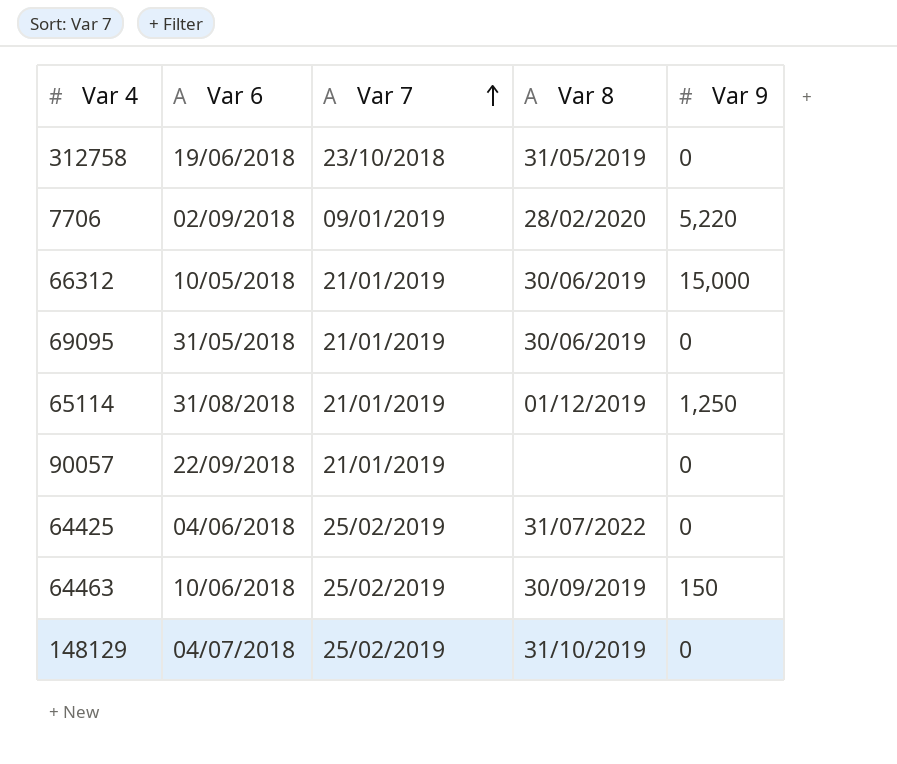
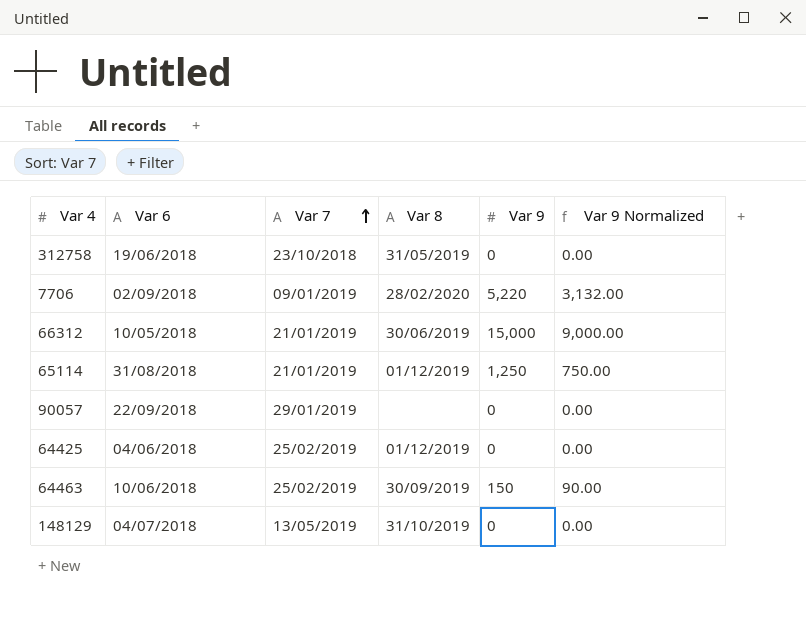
column Var 9 Normalized | formula: none -> [Var 9] * 0.6
row 69095: 31/05/2018 | 21/01/2019 | 30/06/2019 | 0 -> none
90057 | Var 7: 21/01/2019 -> 29/01/2019
64425 | Var 8: 31/07/2022 -> 01/12/2019
148129 | Var 7: 25/02/2019 -> 13/05/2019

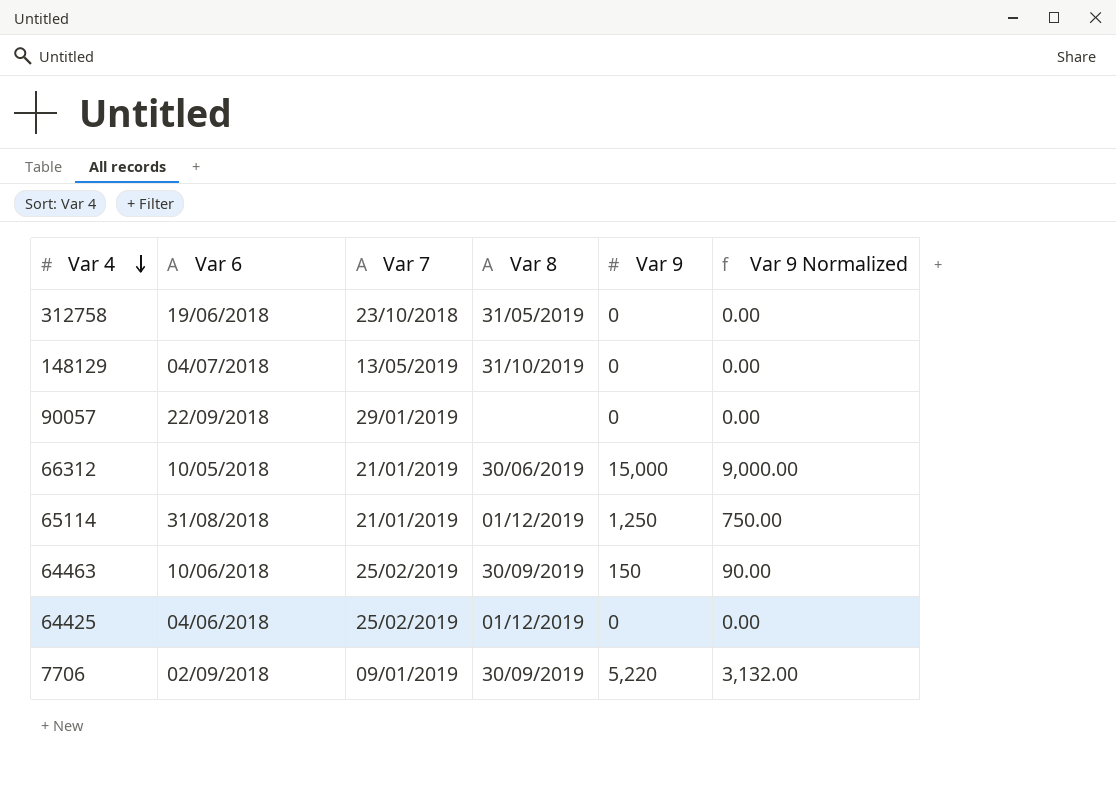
row order: Var 7 ascending -> Var 4 descending
7706 | Var 8: 28/02/2020 -> 30/09/2019

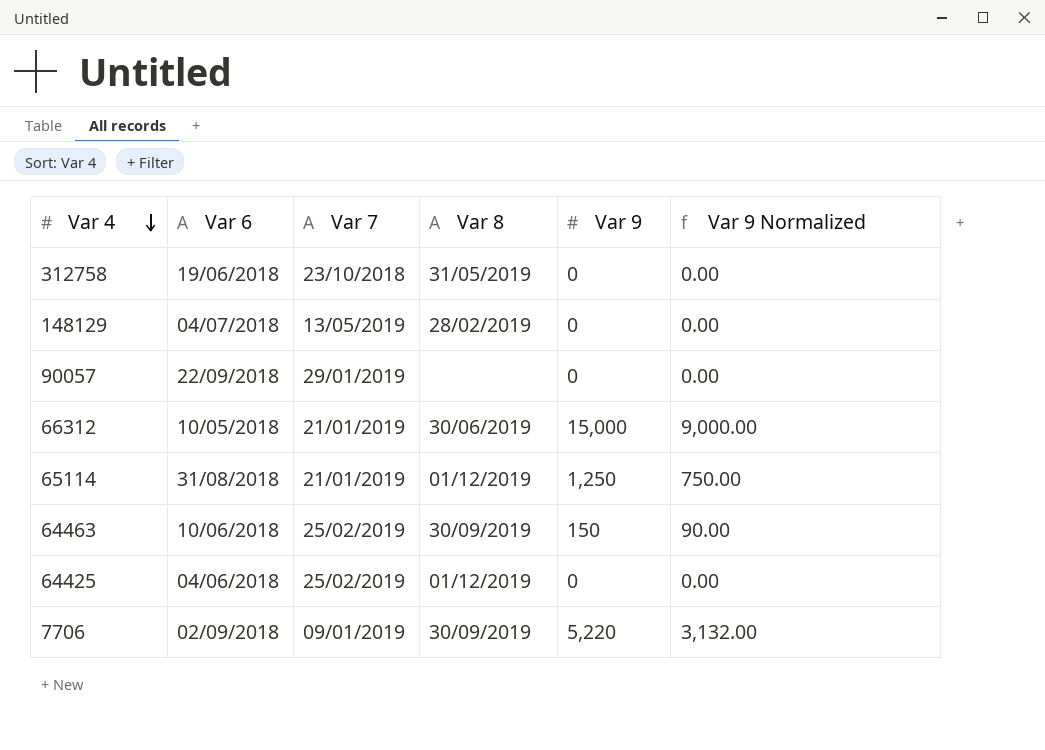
148129 | Var 8: 31/10/2019 -> 28/02/2019

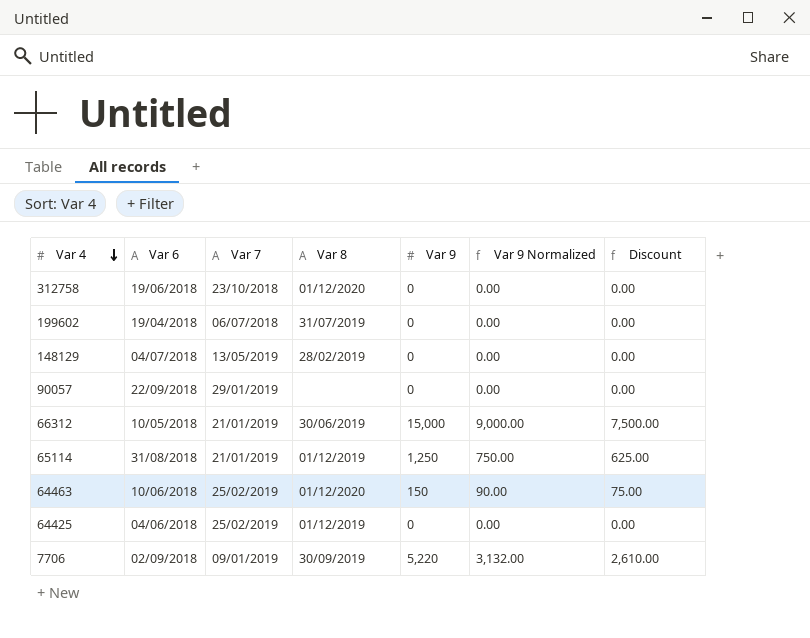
column Discount | formula: none -> [Var 9] * 0.5
312758 | Var 8: 31/05/2019 -> 01/12/2020
row 199602: none -> 19/04/2018 | 06/07/2018 | 31/07/2019 | 0 | 0.00 | 0.00
64463 | Var 8: 30/09/2019 -> 01/12/2020

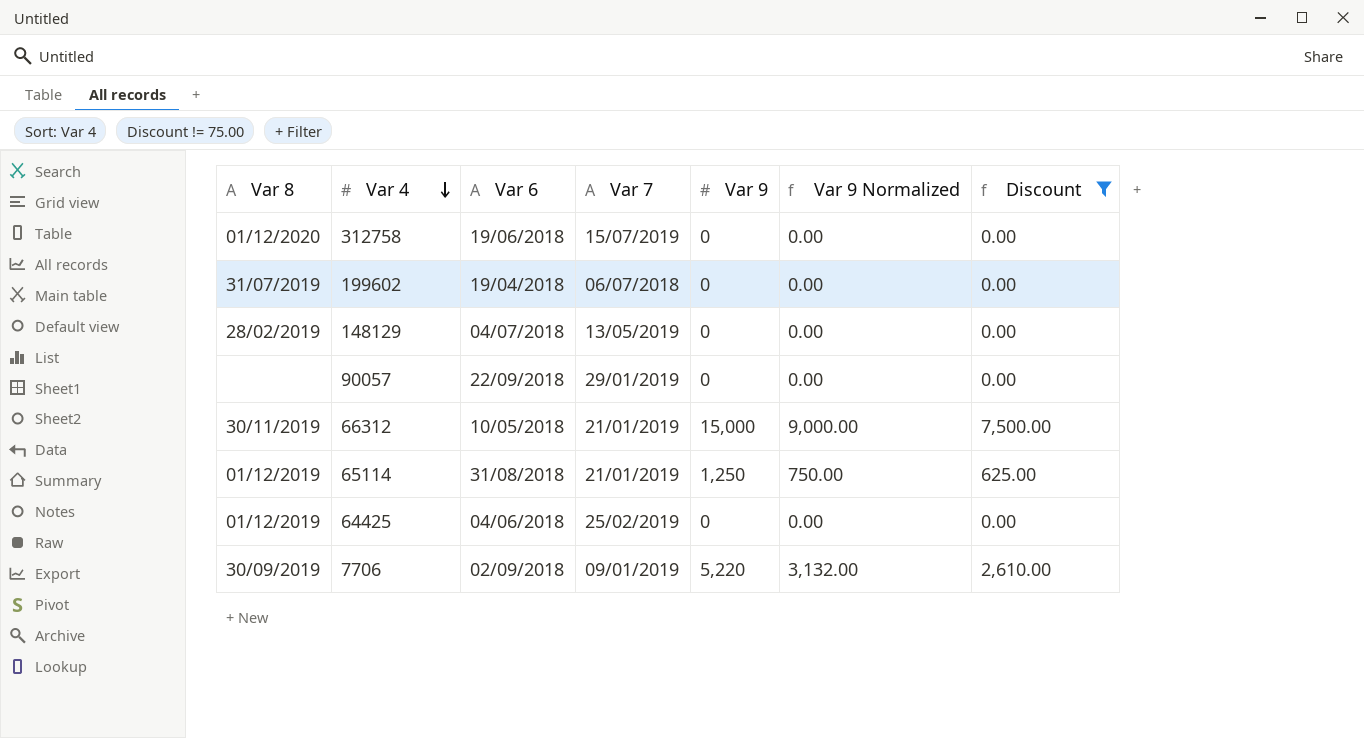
filter: none -> Discount != 75.00
column Var 8 | position: 4 -> 1
312758 | Var 7: 23/10/2018 -> 15/07/2019
66312 | Var 8: 30/06/2019 -> 30/11/2019

